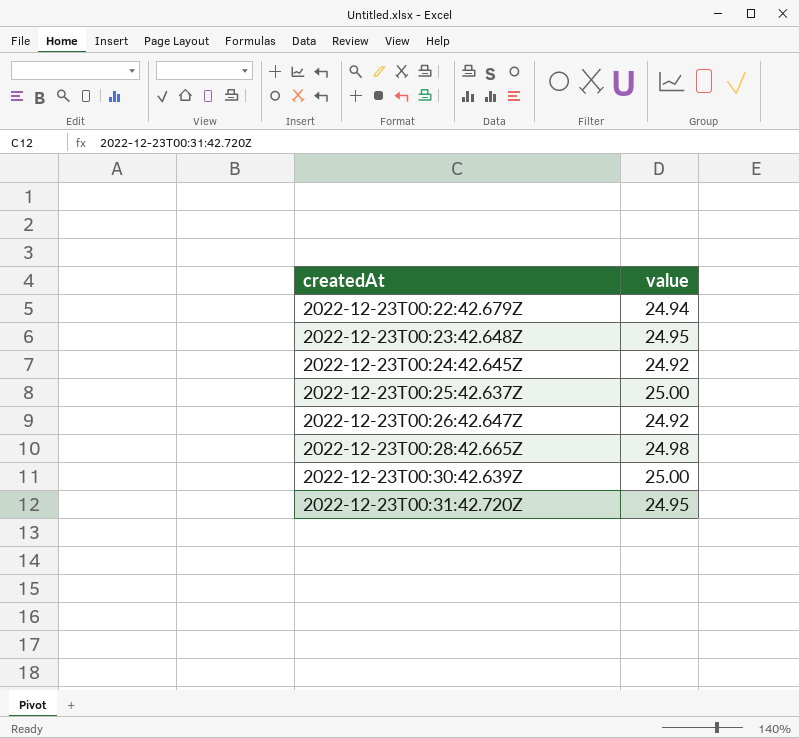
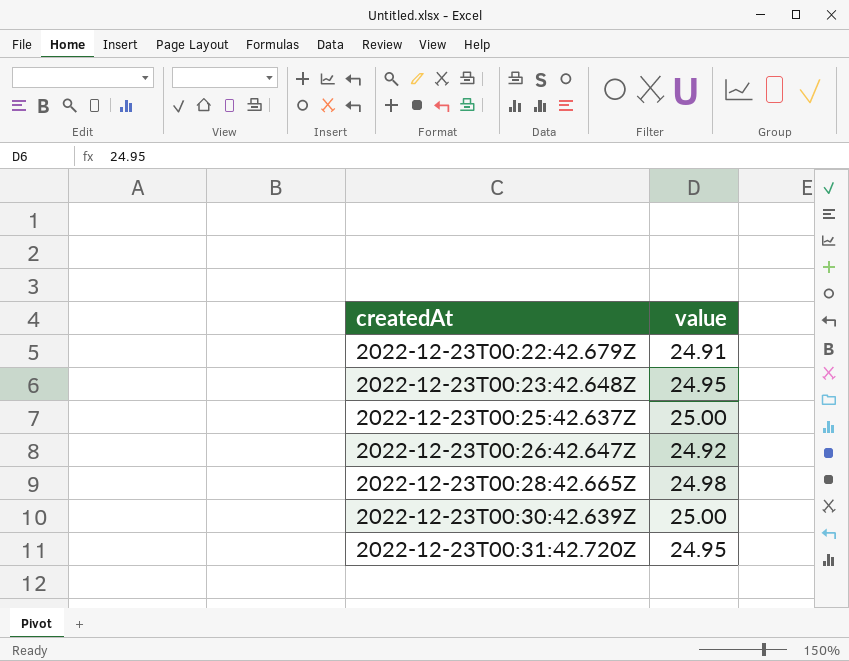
row 2022-12-23T00:24:42.645Z: 24.92 -> none
2022-12-23T00:22:42.679Z | value: 24.94 -> 24.91

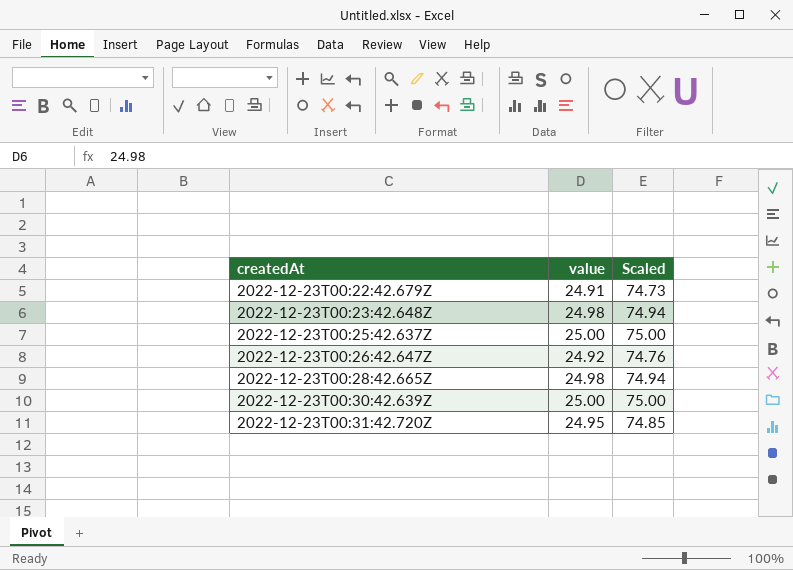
column Scaled | formula: none -> [value] * 3
2022-12-23T00:23:42.648Z | value: 24.95 -> 24.98

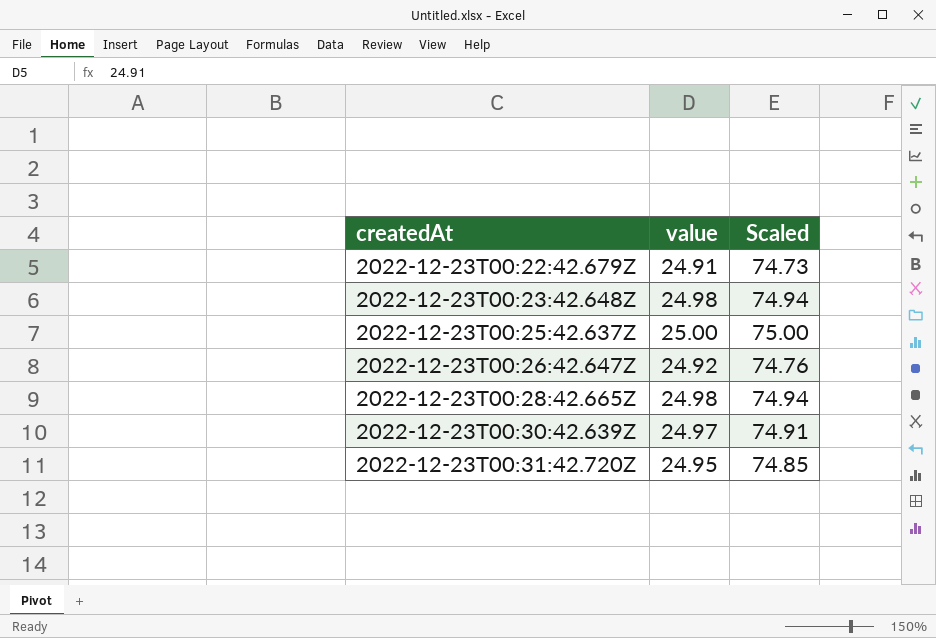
2022-12-23T00:30:42.639Z | value: 25.00 -> 24.97
2022-12-23T00:30:42.639Z | Scaled: 75.00 -> 74.91

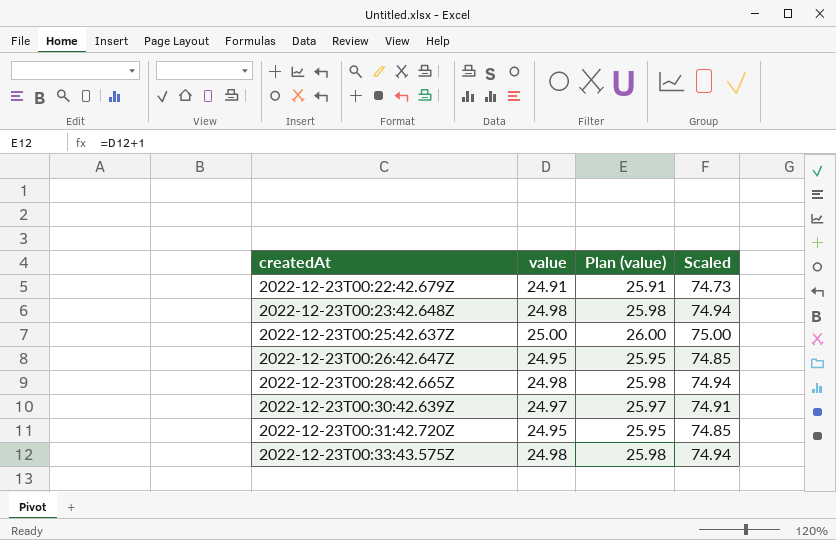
column Plan (value) | formula: none -> [value] + 1
2022-12-23T00:26:42.647Z | value: 24.92 -> 24.95
2022-12-23T00:26:42.647Z | Scaled: 74.76 -> 74.85
row 2022-12-23T00:33:43.575Z: none -> 24.98 | 25.98 | 74.94

